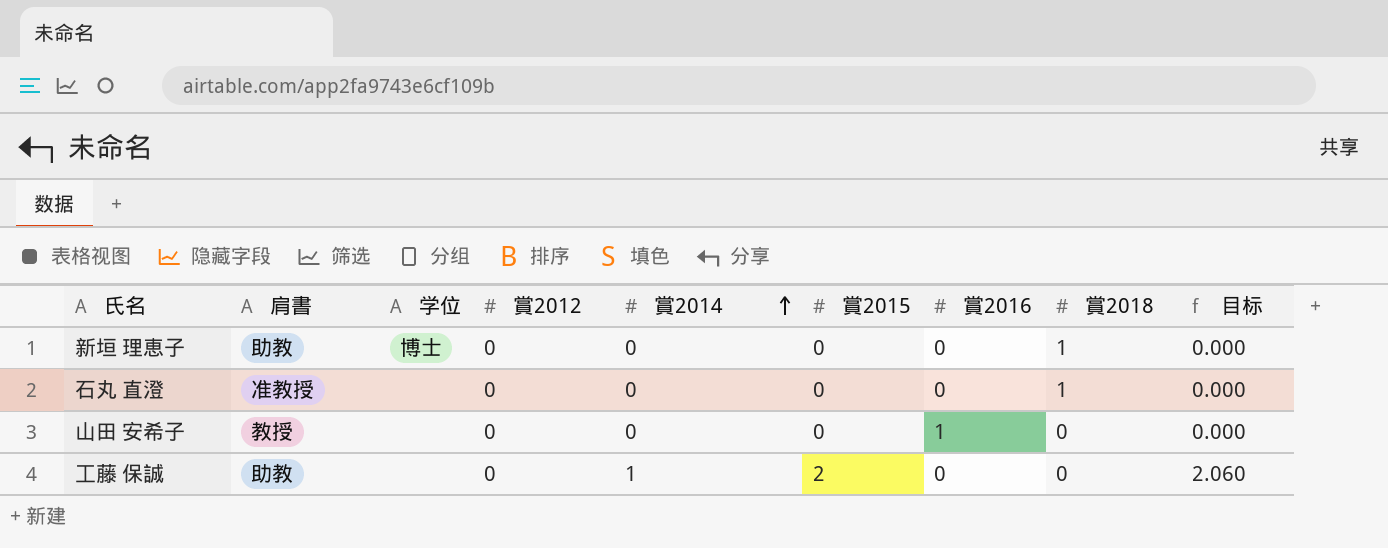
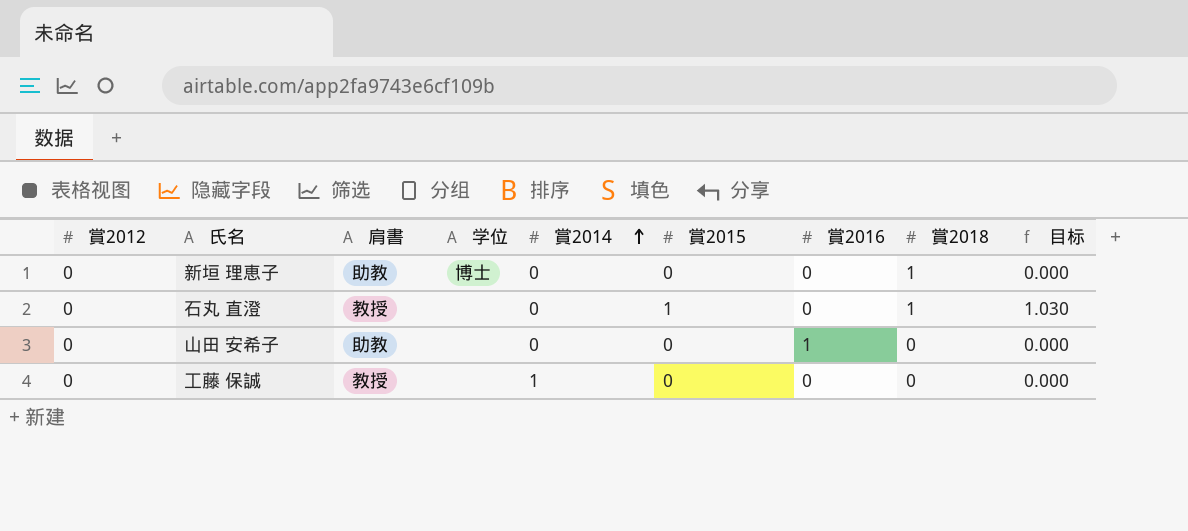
column 賞2012 | position: 4 -> 1
石丸 直澄 | 肩書: 准教授 -> 教授
石丸 直澄 | 賞2015: 0 -> 1
石丸 直澄 | 目标: 0.000 -> 1.030
山田 安希子 | 肩書: 教授 -> 助教
工藤 保誠 | 肩書: 助教 -> 教授
工藤 保誠 | 賞2015: 2 -> 0
工藤 保誠 | 目标: 2.060 -> 0.000

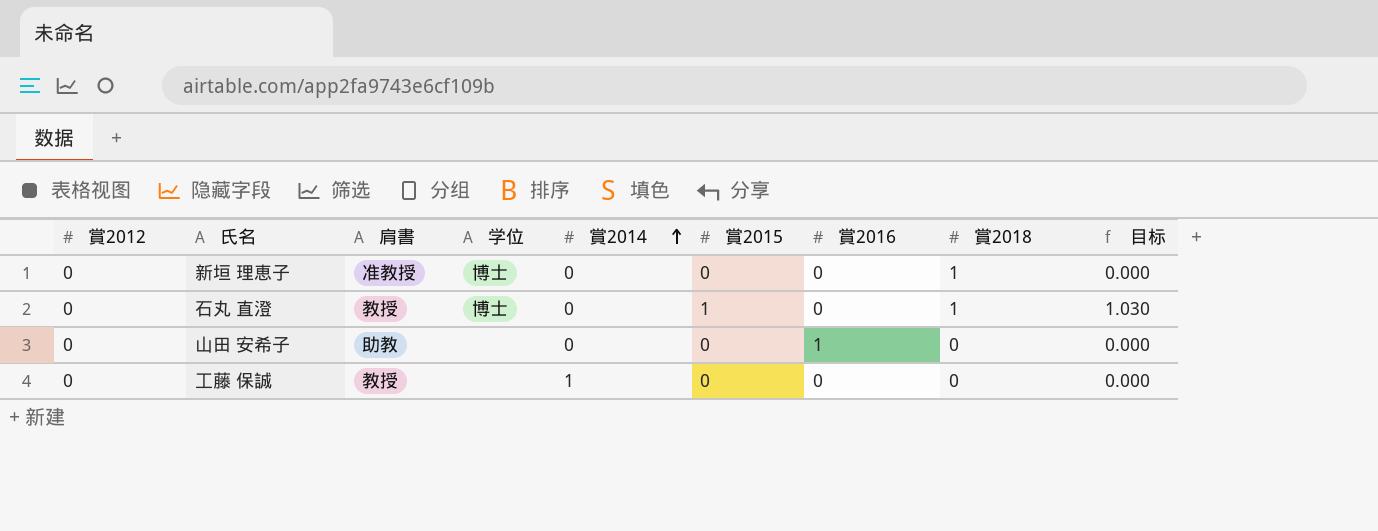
新垣 理恵子 | 肩書: 助教 -> 准教授
石丸 直澄 | 学位: none -> 博士

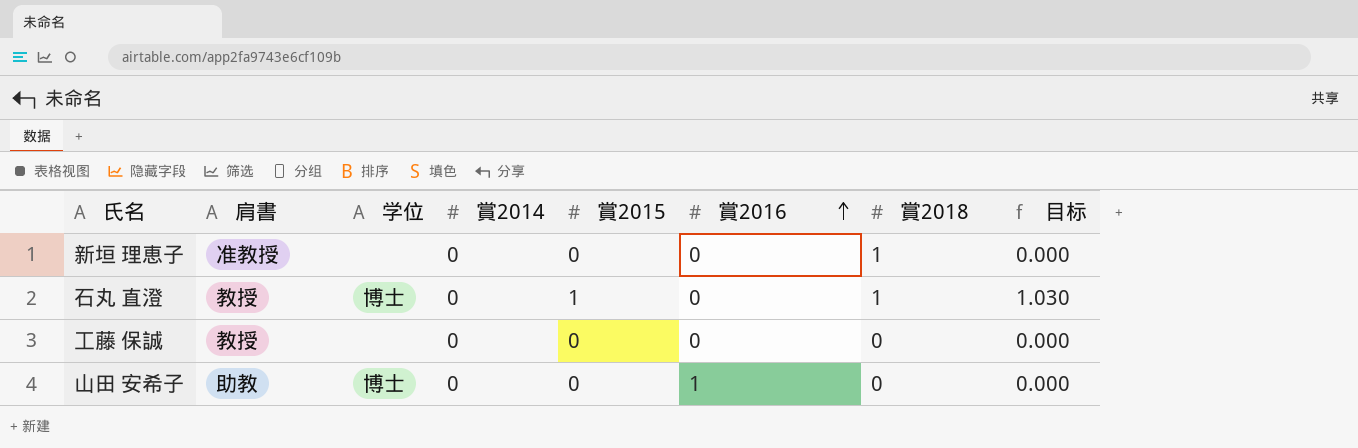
row order: 賞2014 ascending -> 賞2016 ascending
column 賞2012 | position: 1 -> none
新垣 理恵子 | 学位: 博士 -> none
工藤 保誠 | 賞2014: 1 -> 0
山田 安希子 | 学位: none -> 博士

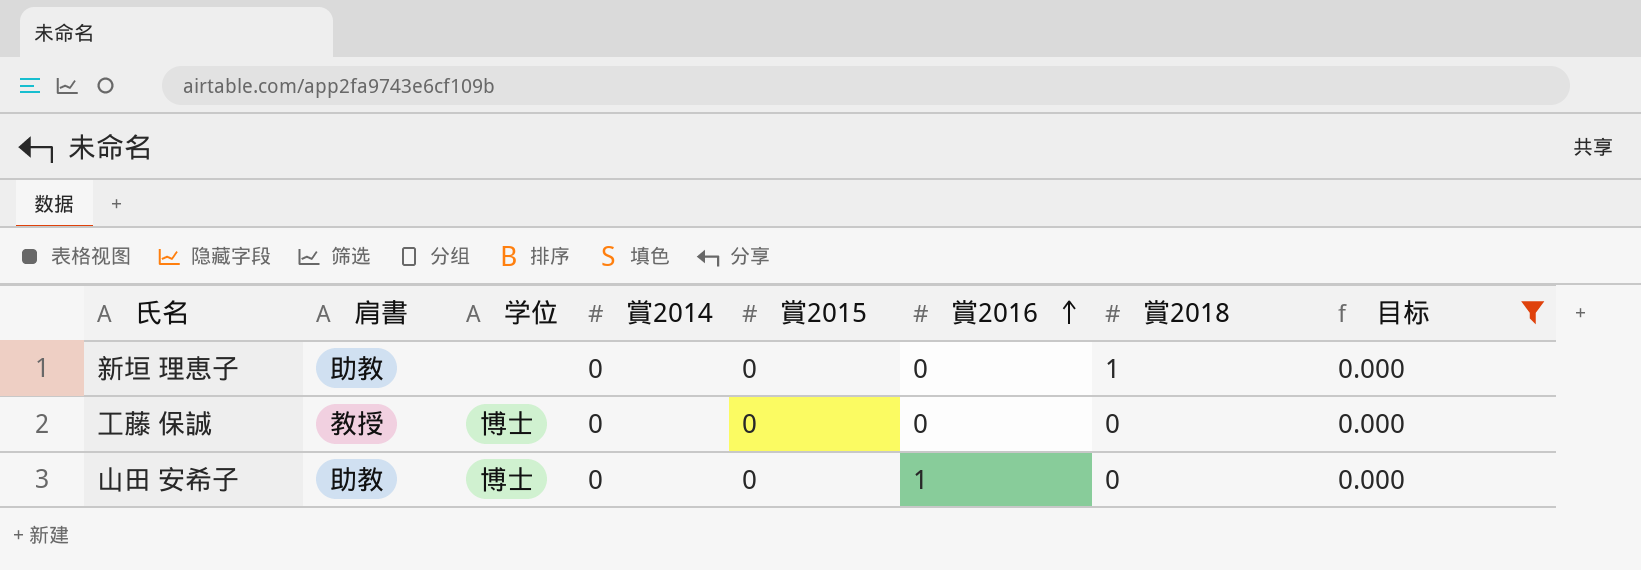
filter: none -> 目标 = 0.000
新垣 理恵子 | 肩書: 准教授 -> 助教
工藤 保誠 | 学位: none -> 博士

